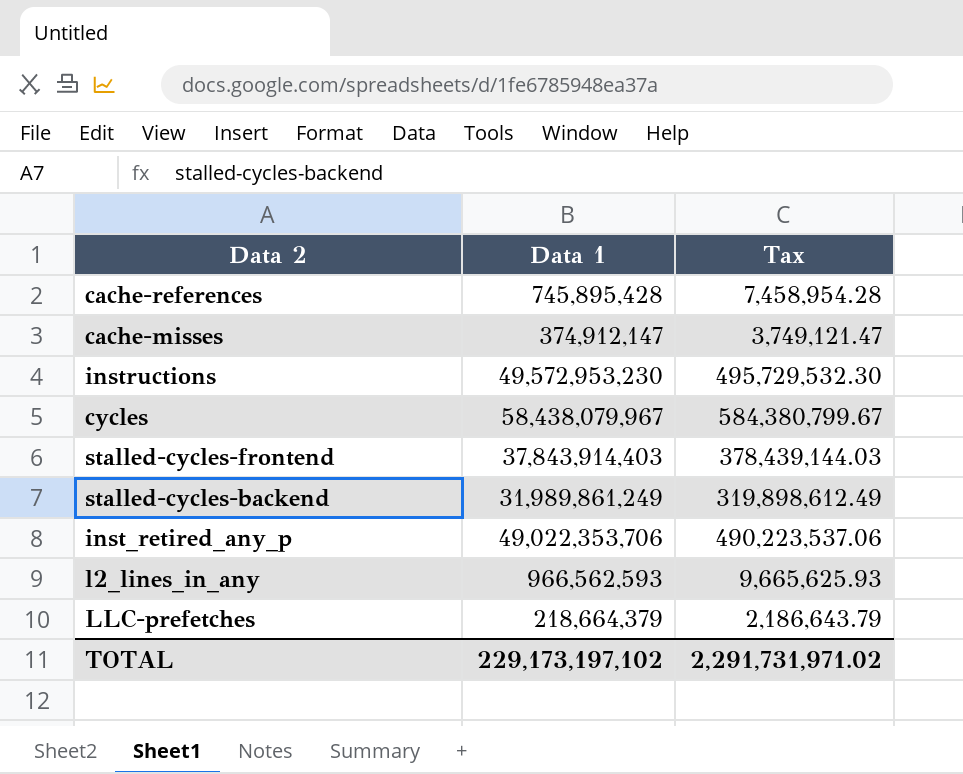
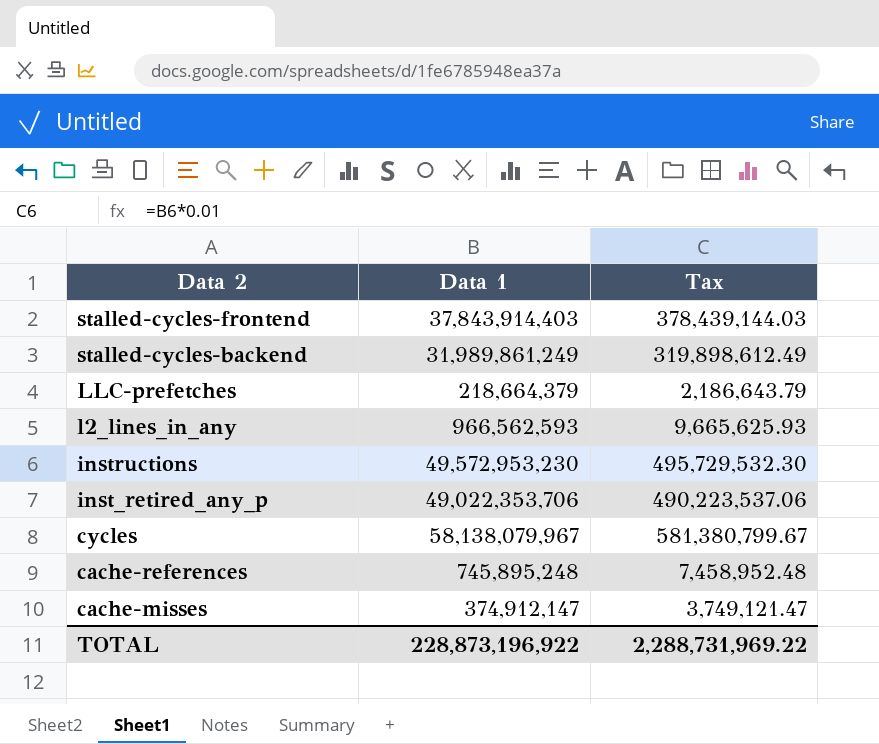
row order: none -> Data 2 descending
cycles | Data 1: 58,438,079,967 -> 58,138,079,967
cycles | Tax: 584,380,799.67 -> 581,380,799.67
cache-references | Data 1: 745,895,428 -> 745,895,248
cache-references | Tax: 7,458,954.28 -> 7,458,952.48
TOTAL | Data 1: 229,173,197,102 -> 228,873,196,922
TOTAL | Tax: 2,291,731,971.02 -> 2,288,731,969.22

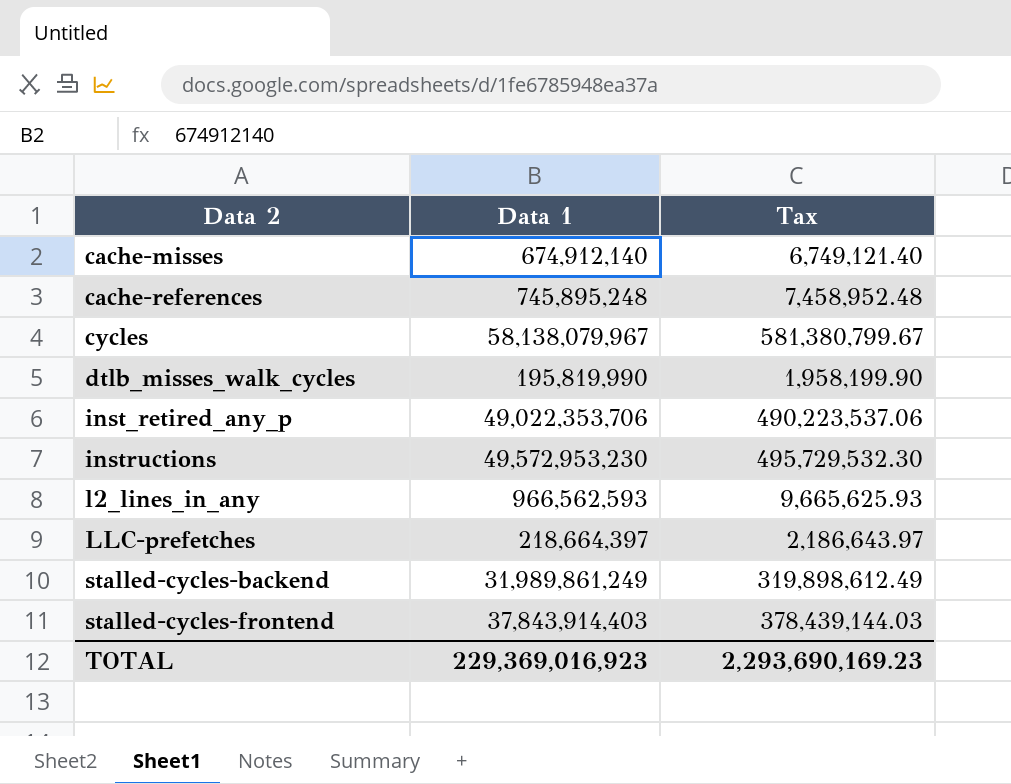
row order: Data 2 descending -> Data 2 ascending
cache-misses | Data 1: 374,912,147 -> 674,912,140
cache-misses | Tax: 3,749,121.47 -> 6,749,121.40
row dtlb_misses_walk_cycles: none -> 195,819,990 | 1,958,199.90
LLC-prefetches | Data 1: 218,664,379 -> 218,664,397
LLC-prefetches | Tax: 2,186,643.79 -> 2,186,643.97
TOTAL | Data 1: 228,873,196,922 -> 229,369,016,923
TOTAL | Tax: 2,288,731,969.22 -> 2,293,690,169.23

